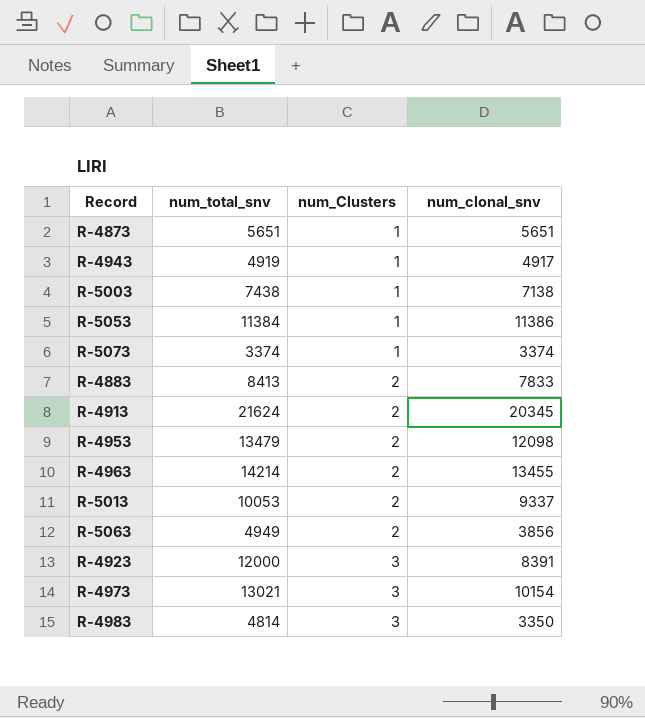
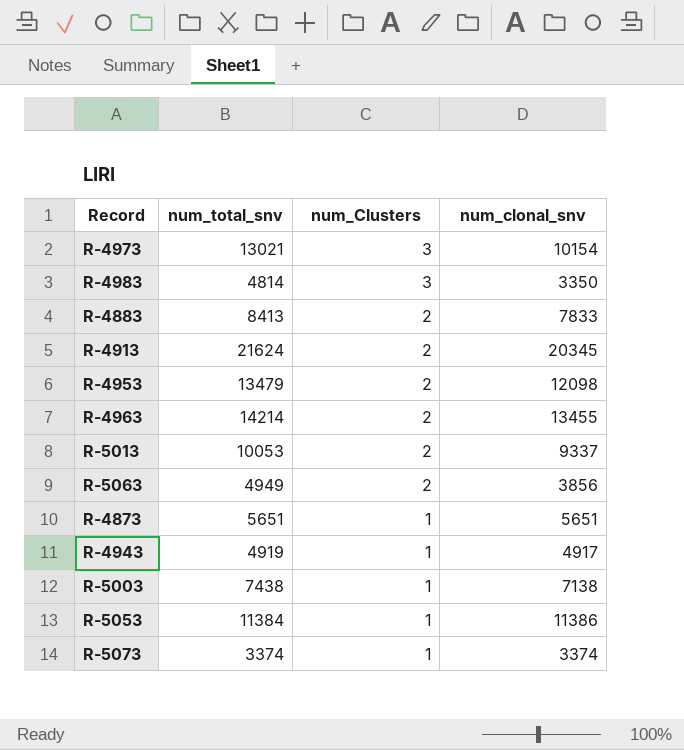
row order: num_Clusters ascending -> num_Clusters descending
row R-4923: 12000 | 3 | 8391 -> none

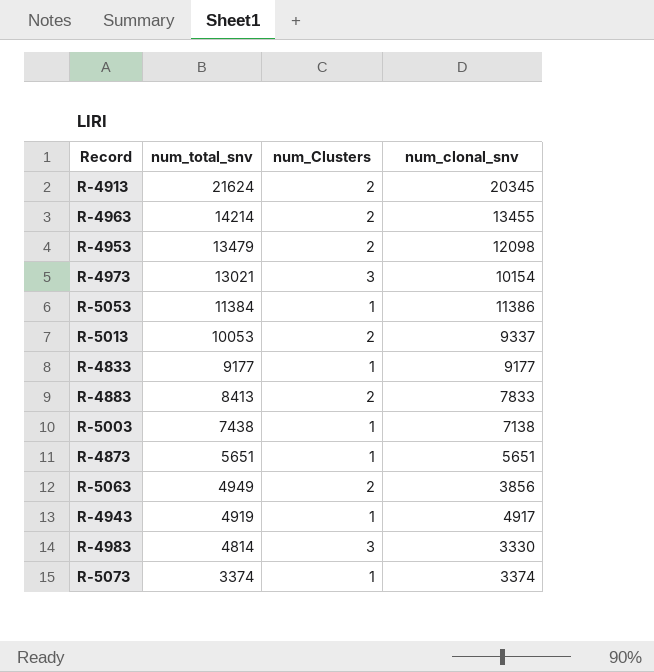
row order: num_Clusters descending -> num_total_snv descending
row R-4833: none -> 9177 | 1 | 9177
R-4983 | num_clonal_snv: 3350 -> 3330

